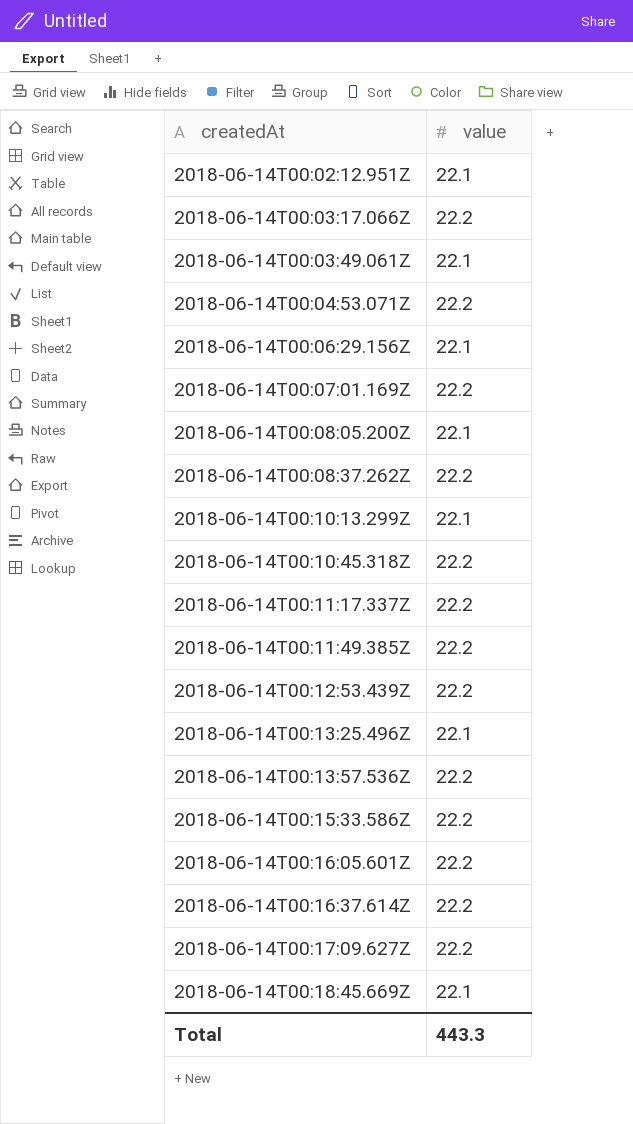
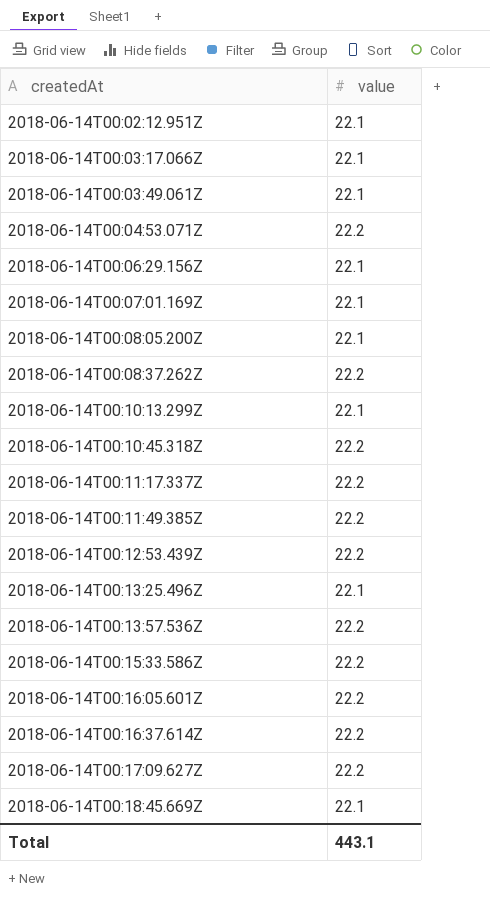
2018-06-14T00:03:17.066Z | value: 22.2 -> 22.1
2018-06-14T00:07:01.169Z | value: 22.2 -> 22.1
Total | value: 443.3 -> 443.1

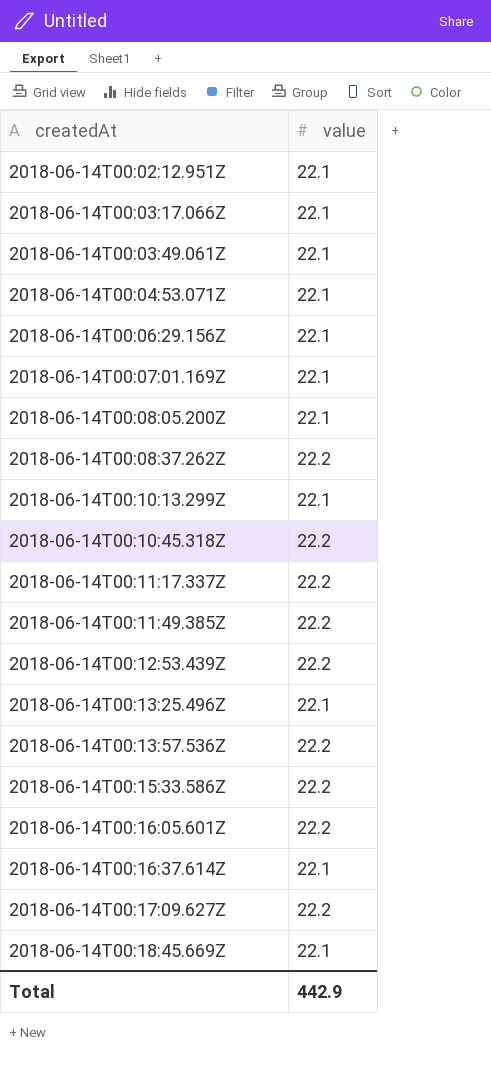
2018-06-14T00:04:53.071Z | value: 22.2 -> 22.1
2018-06-14T00:16:37.614Z | value: 22.2 -> 22.1
Total | value: 443.1 -> 442.9

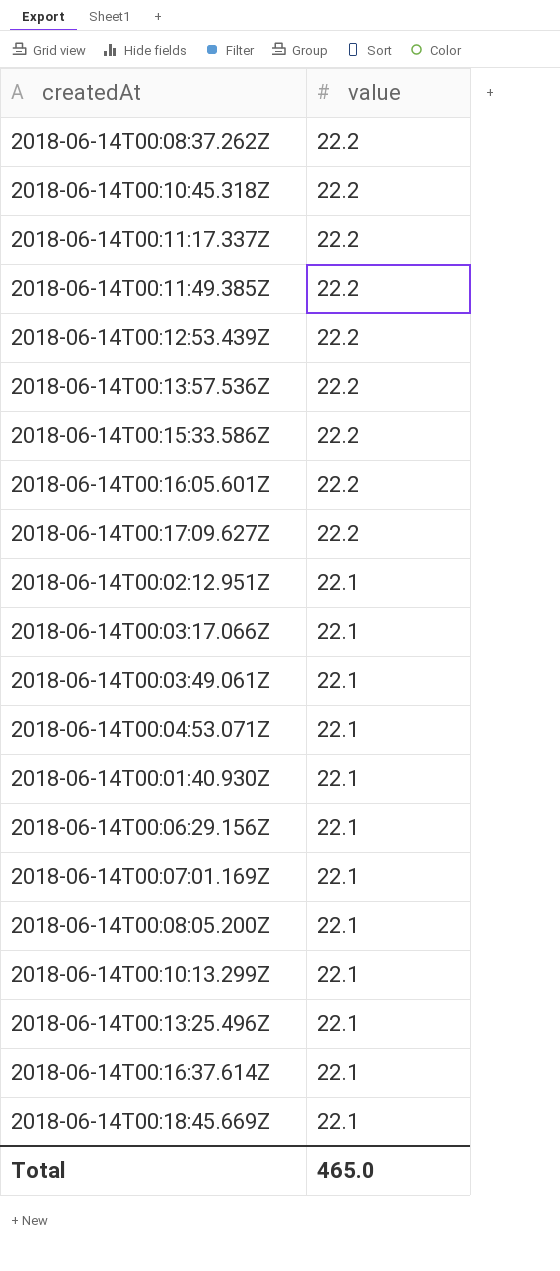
row order: createdAt ascending -> value descending
row 2018-06-14T00:01:40.930Z: none -> 22.1
Total | value: 442.9 -> 465.0

